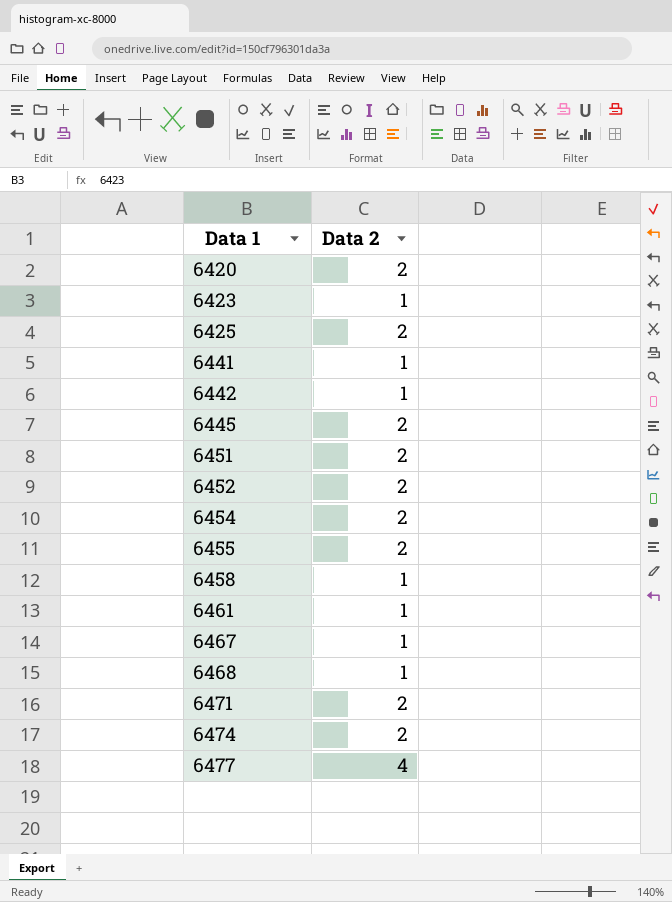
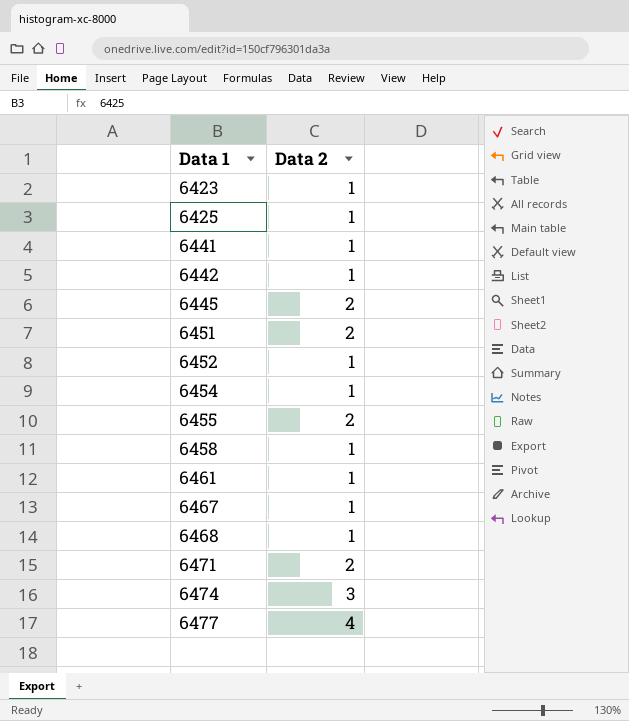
row 6420: 2 -> none
6425 | Data 2: 2 -> 1
6452 | Data 2: 2 -> 1
6454 | Data 2: 2 -> 1
6474 | Data 2: 2 -> 3

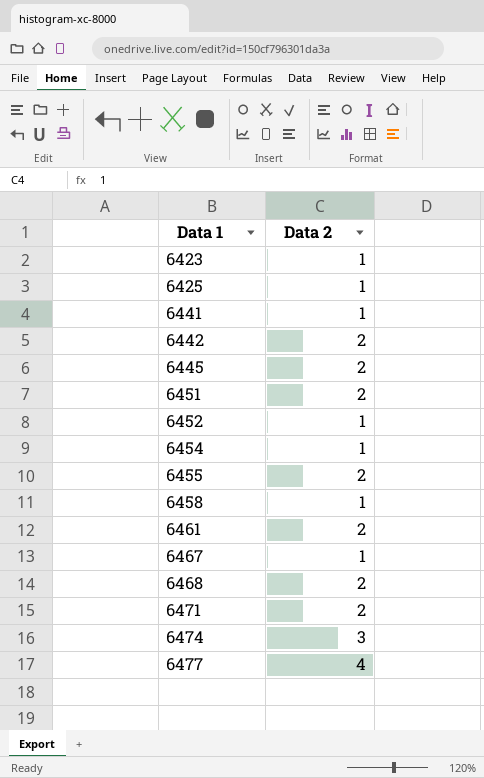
6442 | Data 2: 1 -> 2
6461 | Data 2: 1 -> 2
6468 | Data 2: 1 -> 2

